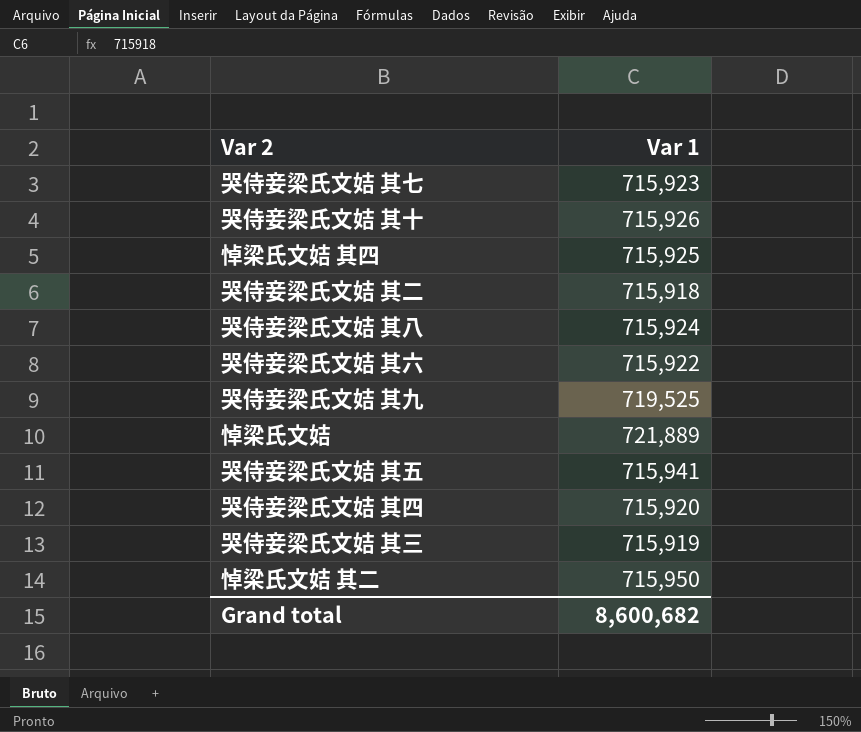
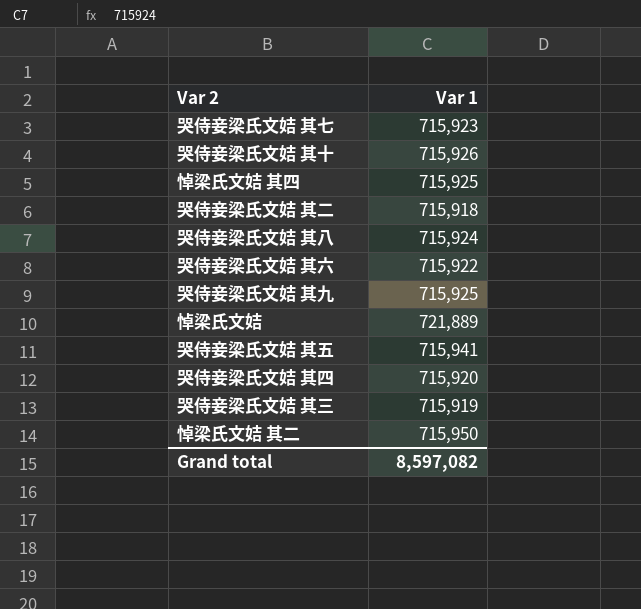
哭侍妾梁氏文姞 其九 | Var 1: 719,525 -> 715,925
Grand total | Var 1: 8,600,682 -> 8,597,082

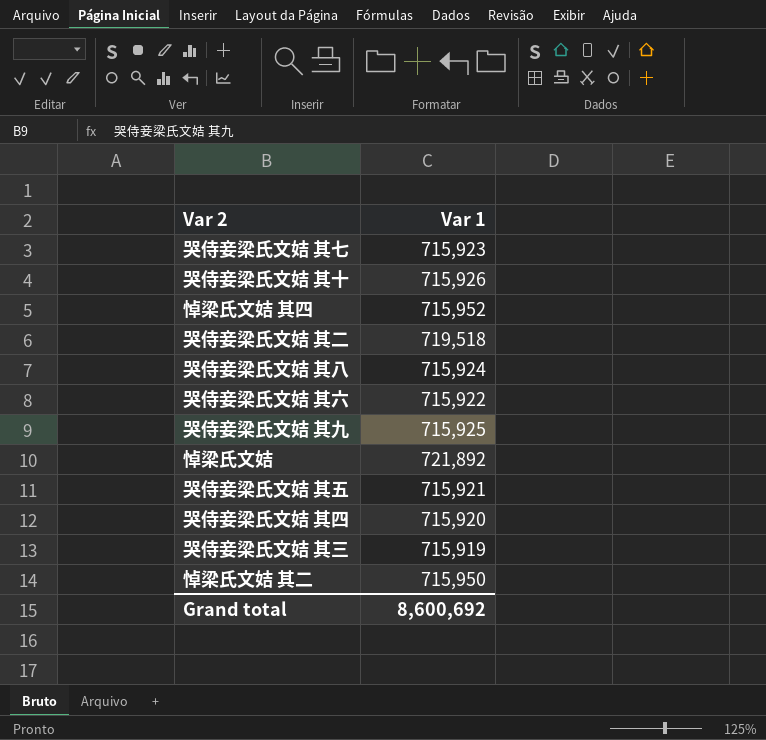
悼梁氏文姞 其四 | Var 1: 715,925 -> 715,952
哭侍妾梁氏文姞 其二 | Var 1: 715,918 -> 719,518
悼梁氏文姞 | Var 1: 721,889 -> 721,892
哭侍妾梁氏文姞 其五 | Var 1: 715,941 -> 715,921
Grand total | Var 1: 8,597,082 -> 8,600,692

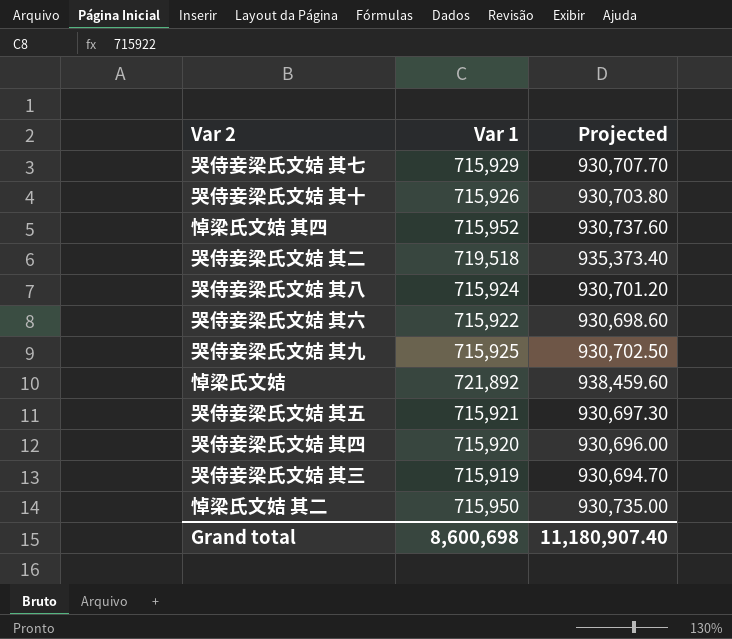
column Projected | formula: none -> [Var 1] * 1.3
哭侍妾梁氏文姞 其七 | Var 1: 715,923 -> 715,929
Grand total | Var 1: 8,600,692 -> 8,600,698

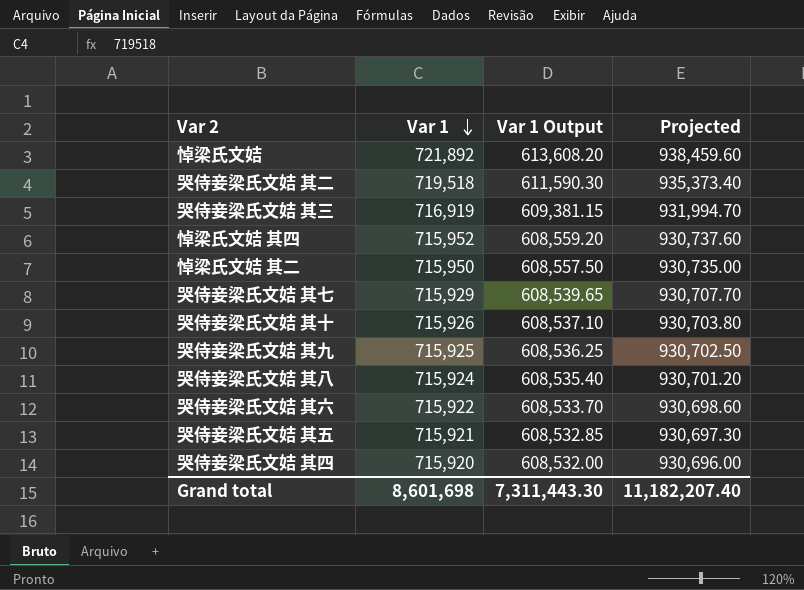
row order: none -> Var 1 descending
column Var 1 Output | formula: none -> [Var 1] * 0.85
哭侍妾梁氏文姞 其三 | Var 1: 715,919 -> 716,919
哭侍妾梁氏文姞 其三 | Projected: 930,694.70 -> 931,994.70
Grand total | Var 1: 8,600,698 -> 8,601,698
Grand total | Projected: 11,180,907.40 -> 11,182,207.40

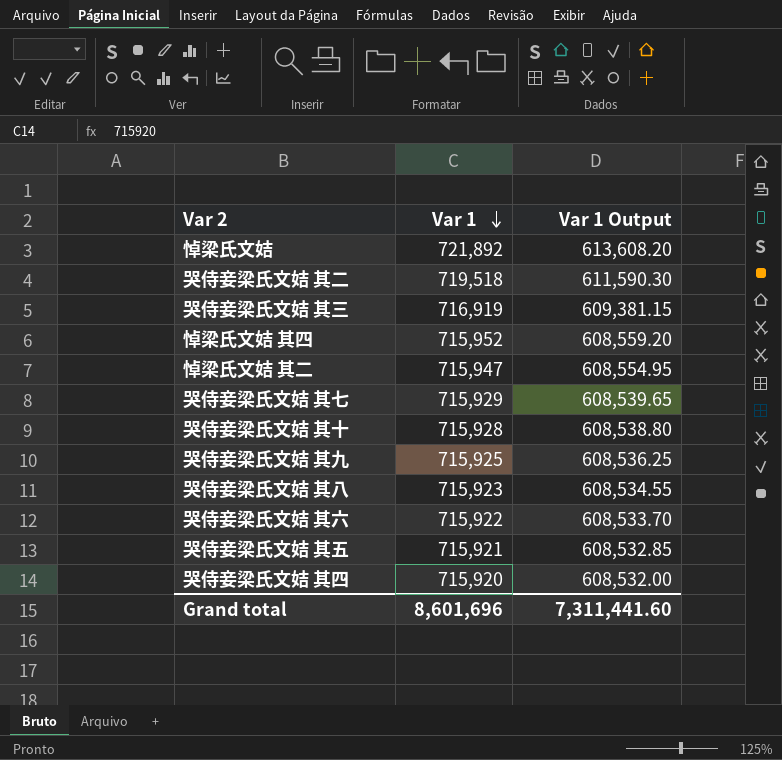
column Projected | formula: [Var 1] * 1.3 -> none
悼梁氏文姞 其二 | Var 1: 715,950 -> 715,947
悼梁氏文姞 其二 | Var 1 Output: 608,557.50 -> 608,554.95
哭侍妾梁氏文姞 其十 | Var 1: 715,926 -> 715,928
哭侍妾梁氏文姞 其十 | Var 1 Output: 608,537.10 -> 608,538.80
哭侍妾梁氏文姞 其八 | Var 1: 715,924 -> 715,923
哭侍妾梁氏文姞 其八 | Var 1 Output: 608,535.40 -> 608,534.55
Grand total | Var 1: 8,601,698 -> 8,601,696
Grand total | Var 1 Output: 7,311,443.30 -> 7,311,441.60

